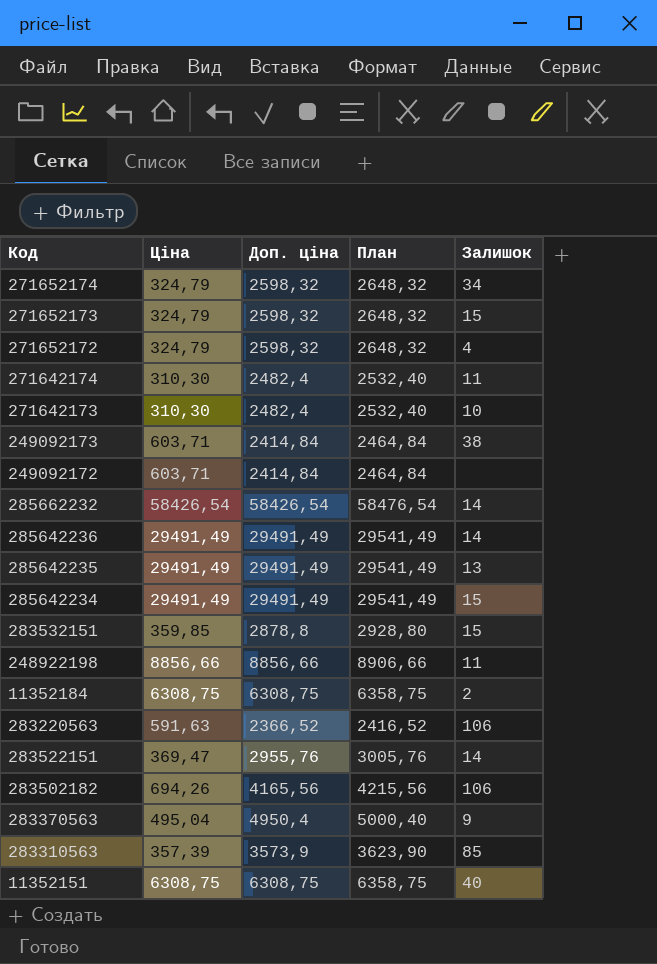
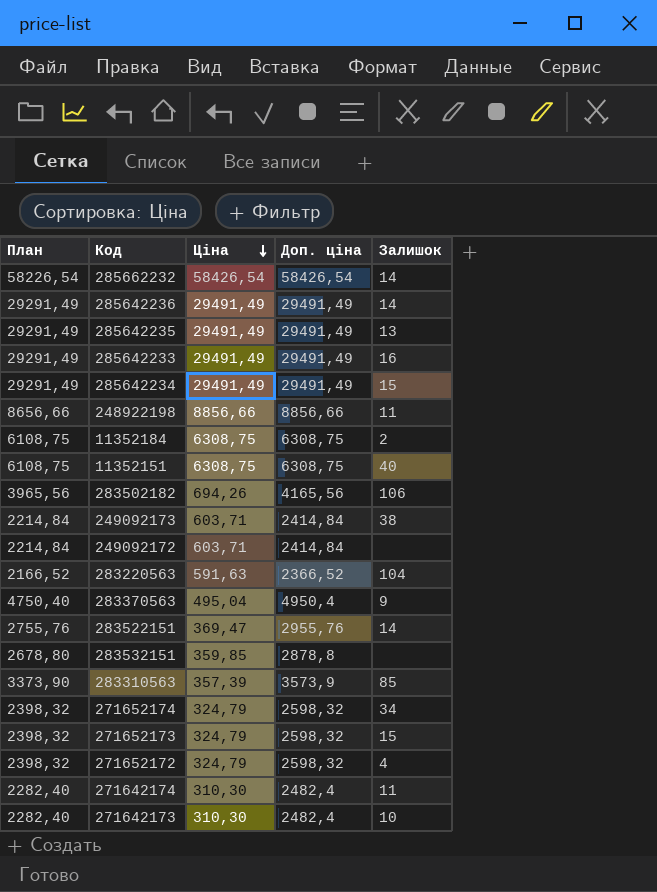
row order: none -> Ціна descending
column План | formula: [Доп. ціна] + 50 -> [Доп. ціна] - 200
column План | position: 4 -> 1
row 285642233: none -> 29291,49 | 29491,49 | 29491,49 | 16
283220563 | Залишок: 106 -> 104
283532151 | Залишок: 15 -> none

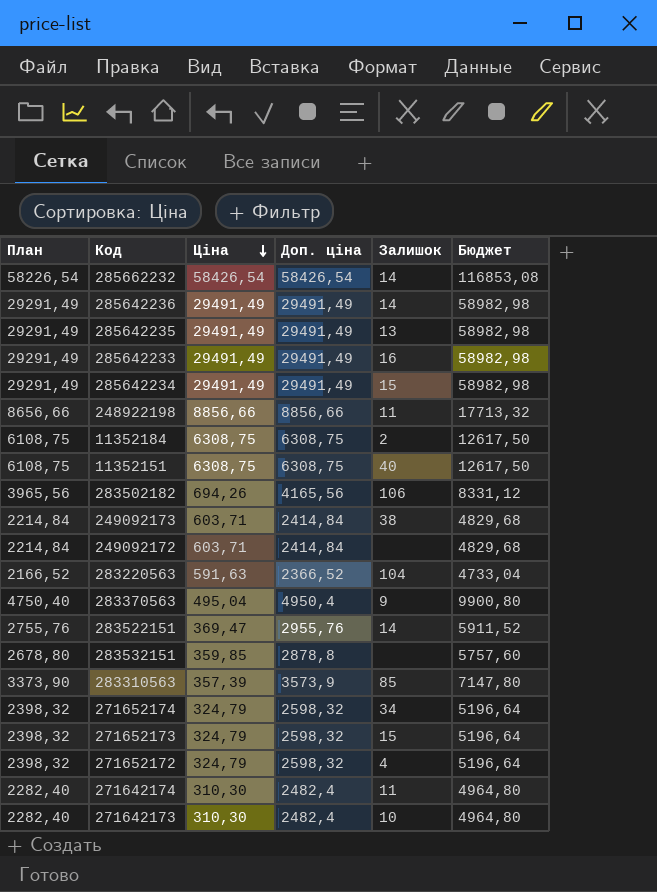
column Бюджет | formula: none -> [Доп. ціна] * 2

